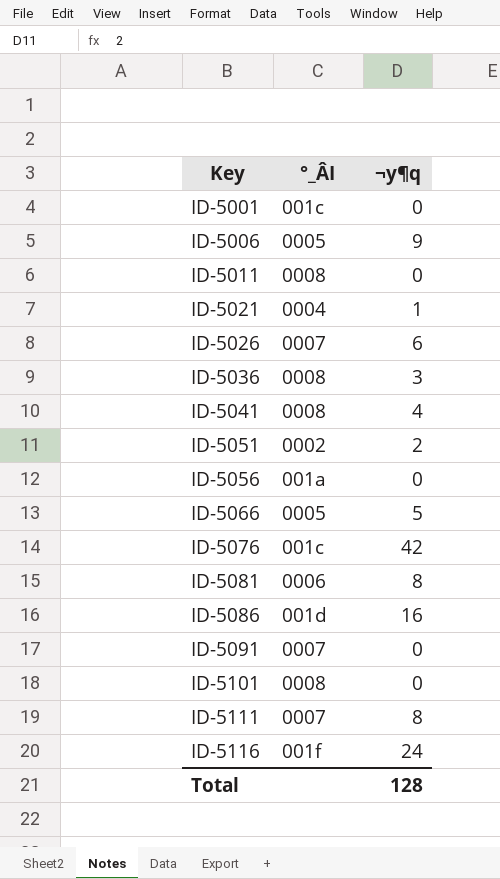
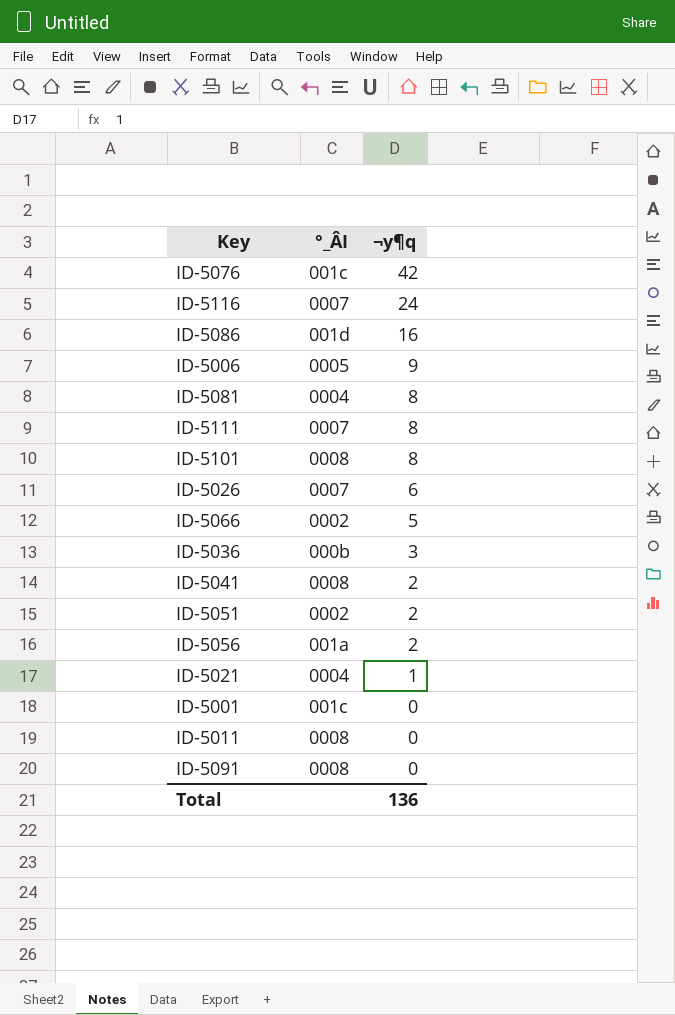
row order: Key ascending -> ¬y¶q descending
ID-5116 | °_ÂI: 001f -> 0007
ID-5081 | °_ÂI: 0006 -> 0004
ID-5101 | ¬y¶q: 0 -> 8
ID-5066 | °_ÂI: 0005 -> 0002
ID-5036 | °_ÂI: 0008 -> 000b
ID-5041 | ¬y¶q: 4 -> 2
ID-5056 | ¬y¶q: 0 -> 2
ID-5091 | °_ÂI: 0007 -> 0008
Total | ¬y¶q: 128 -> 136

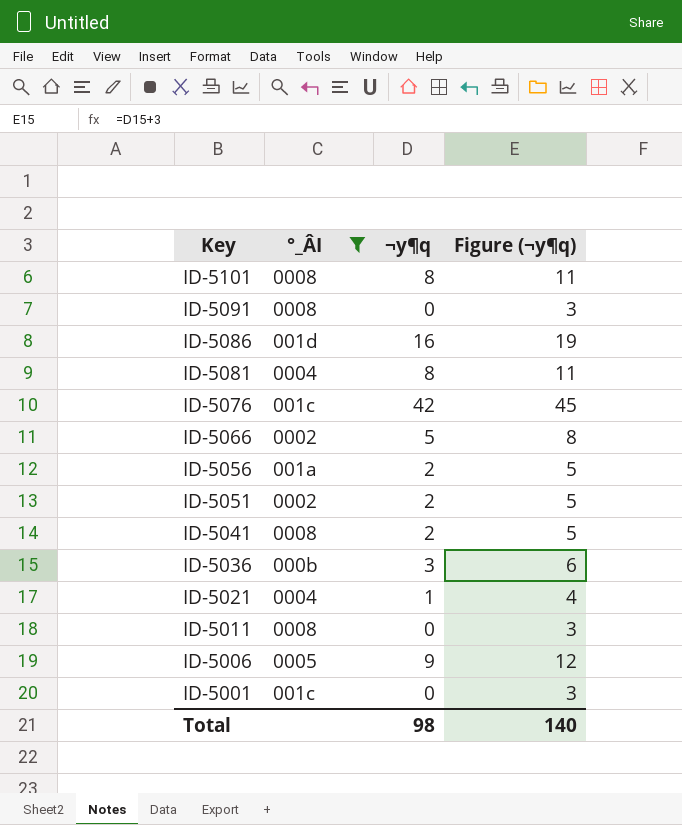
filter: none -> °_ÂI != 0007
row order: ¬y¶q descending -> Key descending
column Figure (¬y¶q) | formula: none -> [¬y¶q] + 3
Total | ¬y¶q: 136 -> 98

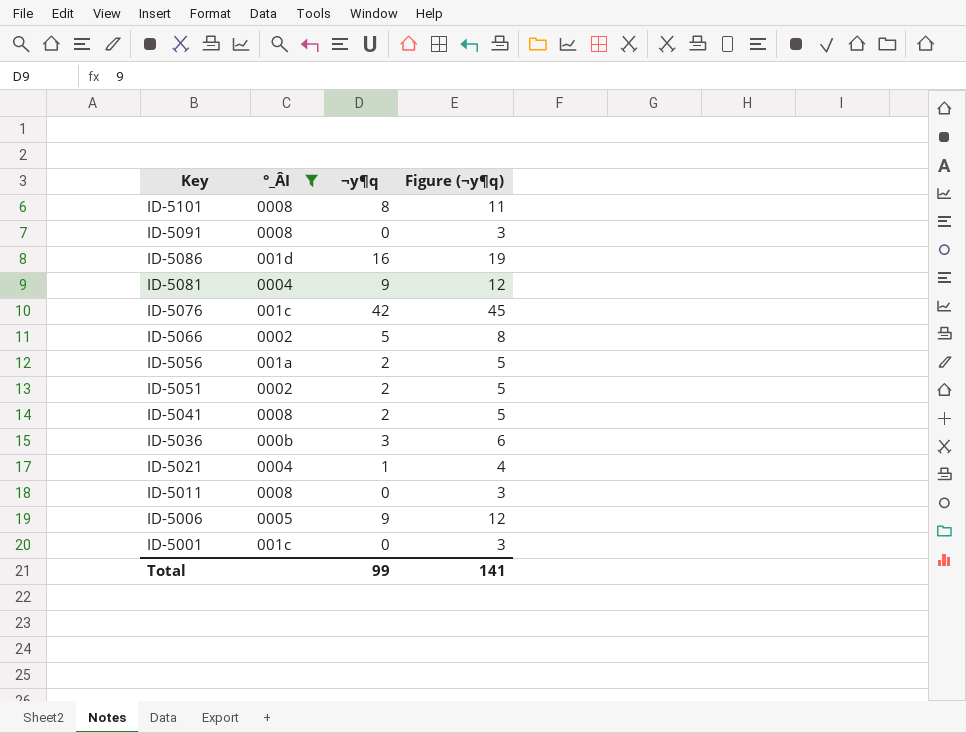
ID-5081 | ¬y¶q: 8 -> 9
ID-5081 | Figure (¬y¶q): 11 -> 12
Total | ¬y¶q: 98 -> 99
Total | Figure (¬y¶q): 140 -> 141

